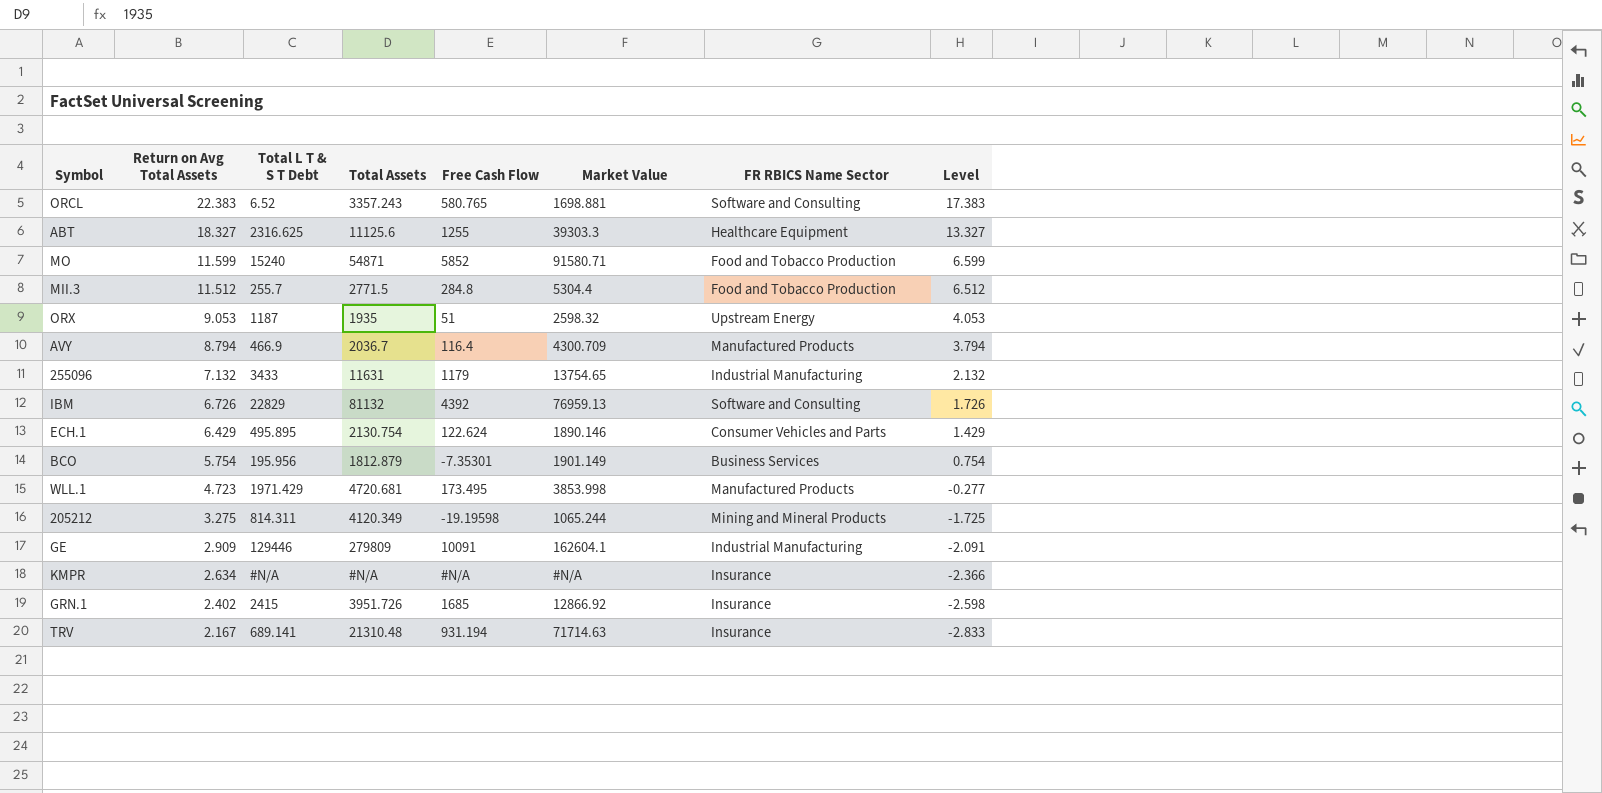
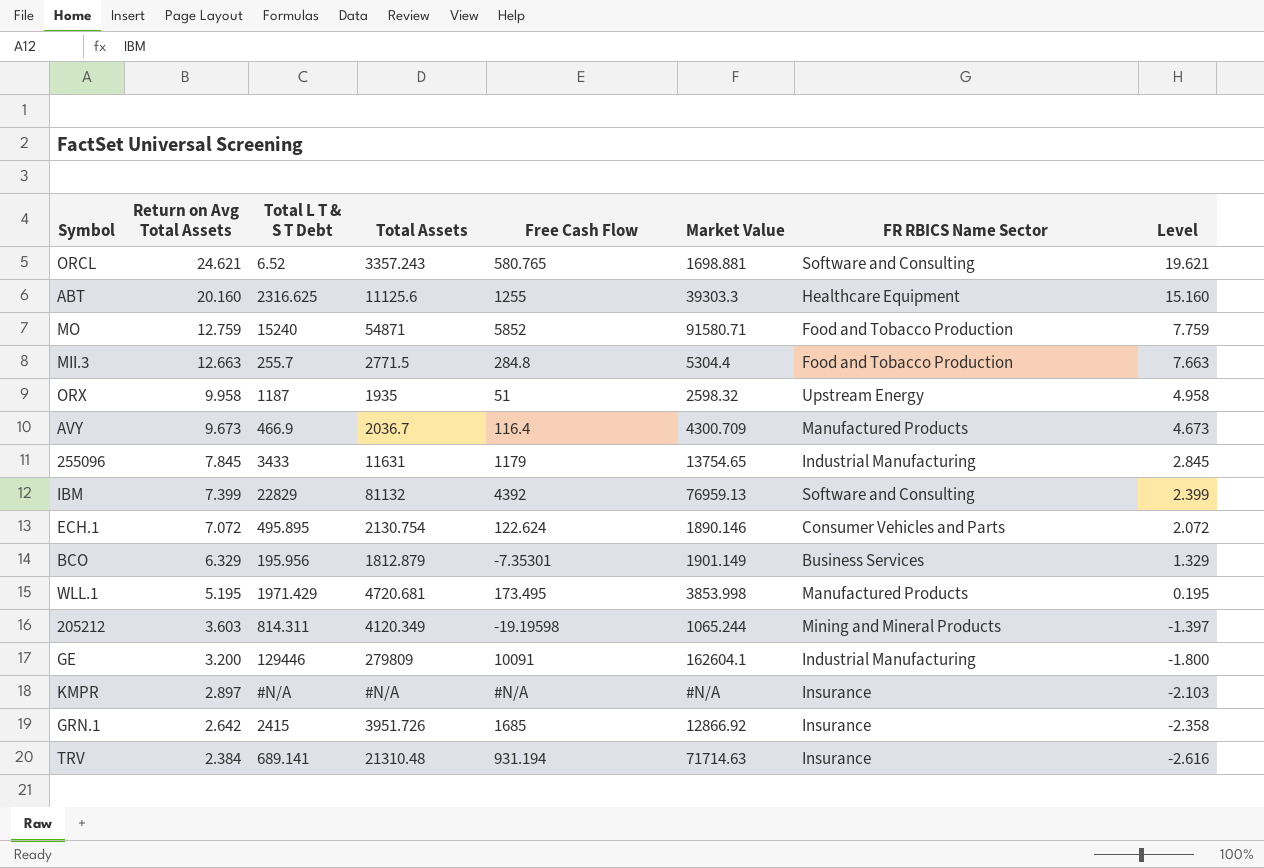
ORCL | Return on Avg Total Assets: 22.383 -> 24.621
ORCL | Level: 17.383 -> 19.621
ABT | Return on Avg Total Assets: 18.327 -> 20.160
ABT | Level: 13.327 -> 15.160
MO | Return on Avg Total Assets: 11.599 -> 12.759
MO | Level: 6.599 -> 7.759
MII.3 | Return on Avg Total Assets: 11.512 -> 12.663
MII.3 | Level: 6.512 -> 7.663
ORX | Return on Avg Total Assets: 9.053 -> 9.958
ORX | Level: 4.053 -> 4.958
AVY | Return on Avg Total Assets: 8.794 -> 9.673
AVY | Level: 3.794 -> 4.673
255096 | Return on Avg Total Assets: 7.132 -> 7.845
255096 | Level: 2.132 -> 2.845
IBM | Return on Avg Total Assets: 6.726 -> 7.399
IBM | Level: 1.726 -> 2.399
ECH.1 | Return on Avg Total Assets: 6.429 -> 7.072
ECH.1 | Level: 1.429 -> 2.072
BCO | Return on Avg Total Assets: 5.754 -> 6.329
BCO | Level: 0.754 -> 1.329
WLL.1 | Return on Avg Total Assets: 4.723 -> 5.195
WLL.1 | Level: -0.277 -> 0.195
205212 | Return on Avg Total Assets: 3.275 -> 3.603
205212 | Level: -1.725 -> -1.397
GE | Return on Avg Total Assets: 2.909 -> 3.200
GE | Level: -2.091 -> -1.800
KMPR | Return on Avg Total Assets: 2.634 -> 2.897
KMPR | Level: -2.366 -> -2.103
GRN.1 | Return on Avg Total Assets: 2.402 -> 2.642
GRN.1 | Level: -2.598 -> -2.358
TRV | Return on Avg Total Assets: 2.167 -> 2.384
TRV | Level: -2.833 -> -2.616

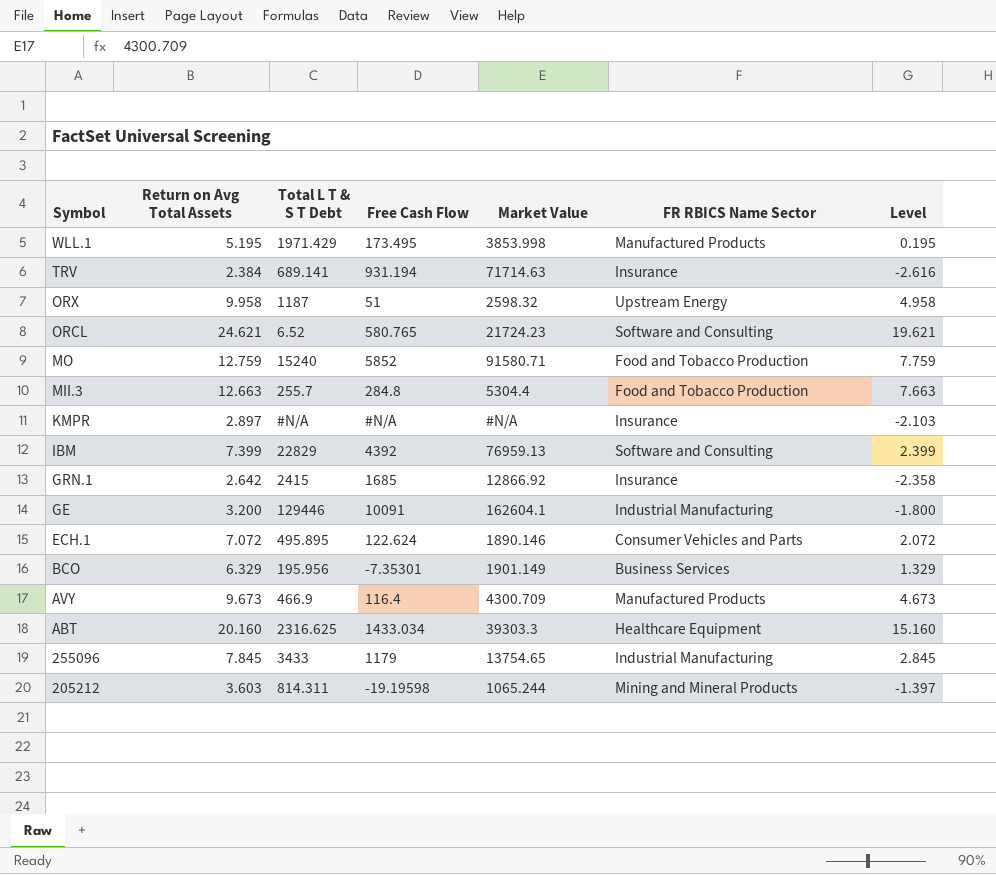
row order: Return on Avg Total Assets descending -> Symbol descending
column Total Assets | position: 4 -> none
ORCL | Market Value: 1698.881 -> 21724.23
ABT | Free Cash Flow: 1255 -> 1433.034

